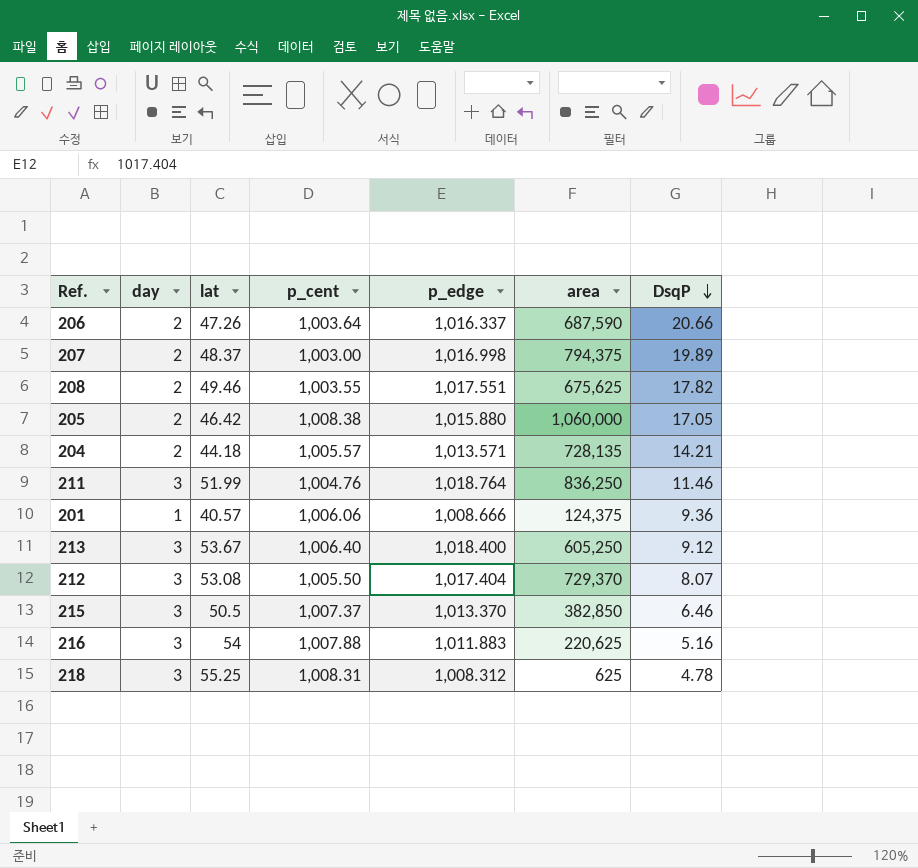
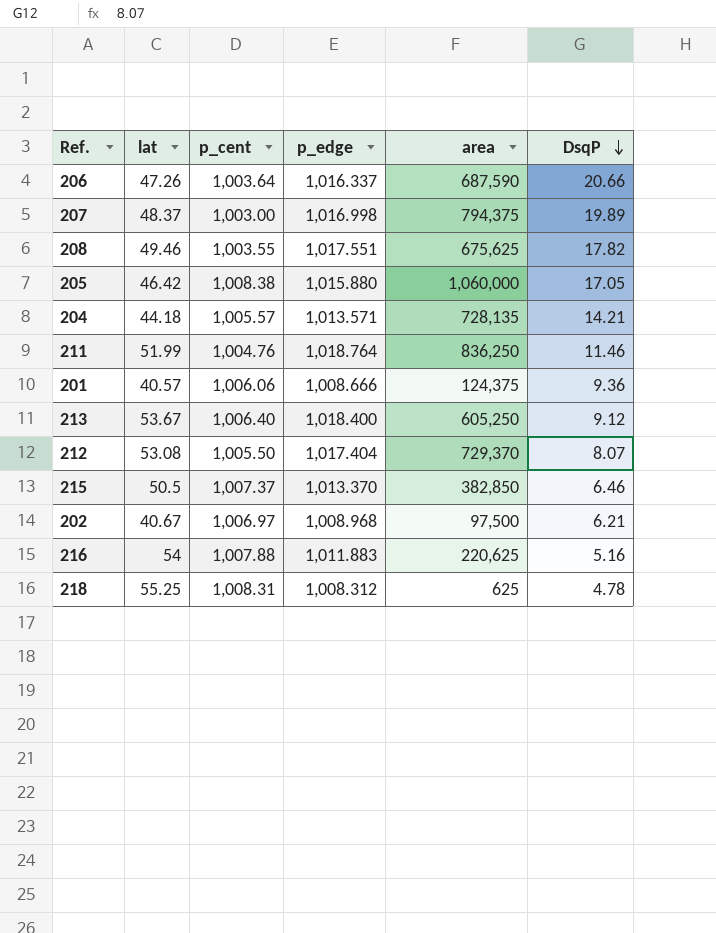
column day | position: 2 -> none
row 202: none -> 40.67 | 1,006.97 | 1,008.968 | 97,500 | 6.21

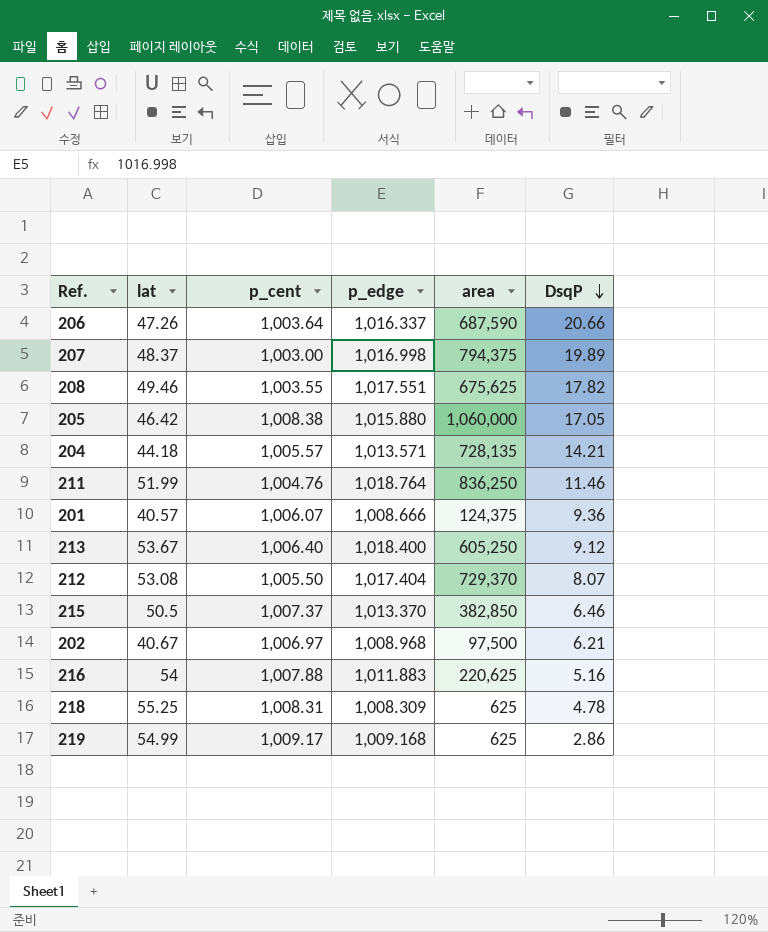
201 | p_cent: 1,006.06 -> 1,006.07
218 | p_edge: 1,008.312 -> 1,008.309
row 219: none -> 54.99 | 1,009.17 | 1,009.168 | 625 | 2.86

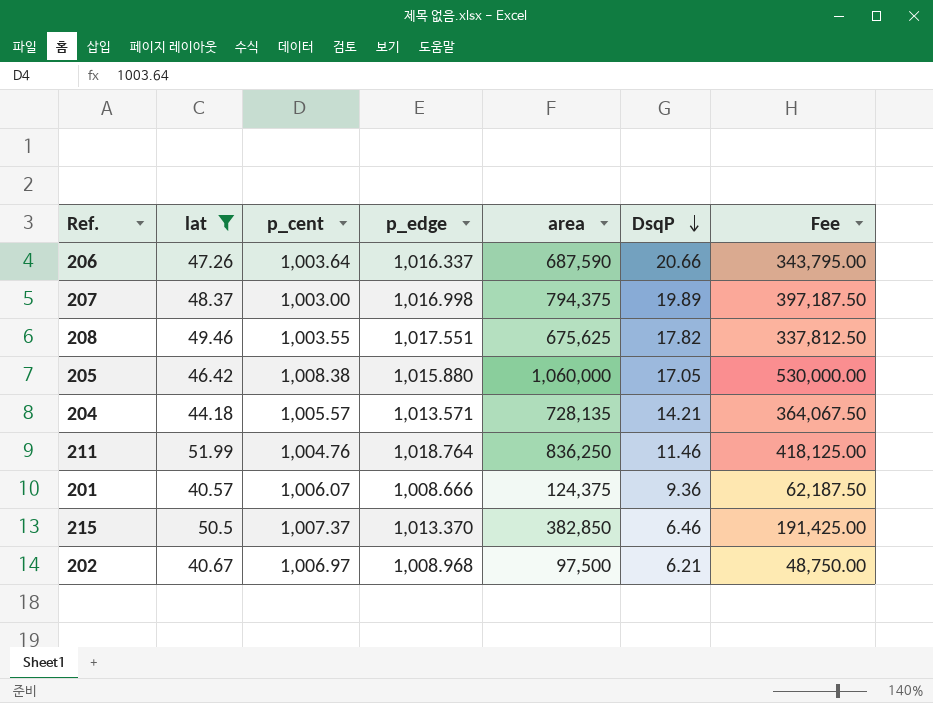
filter: none -> lat <= 51.99
column Fee | formula: none -> [area] * 0.5

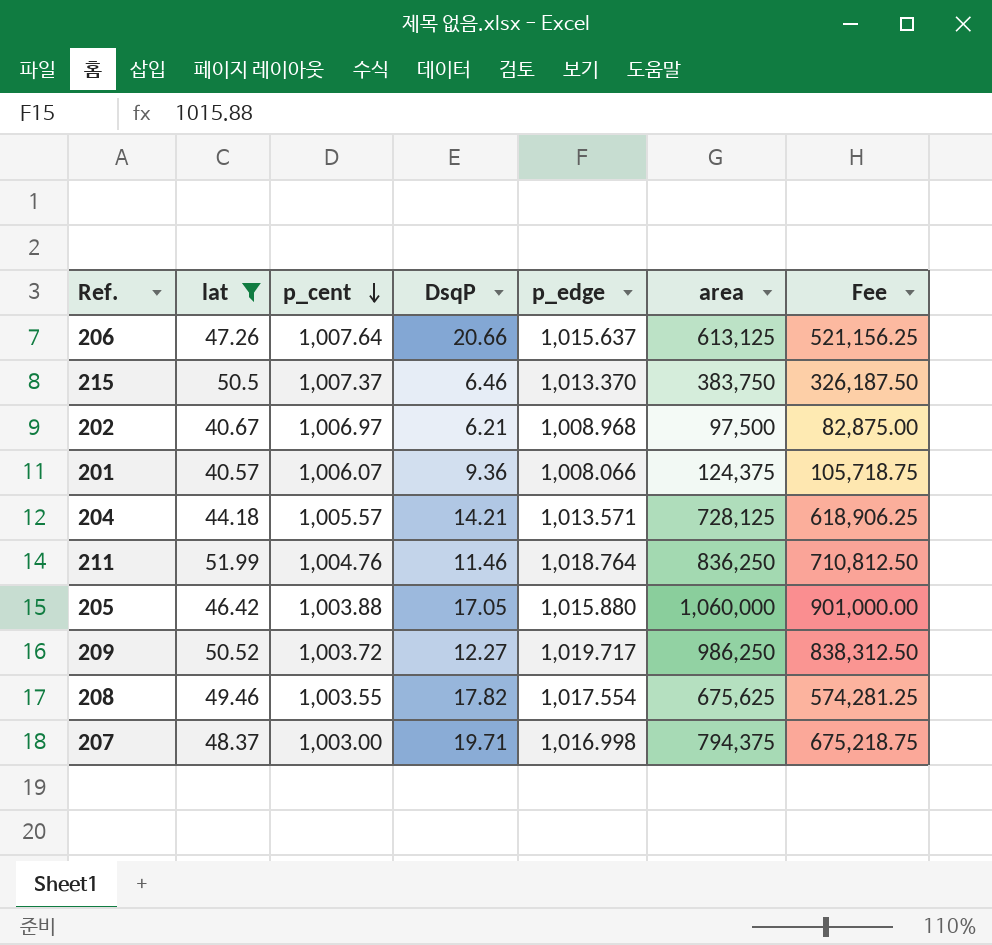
row order: DsqP descending -> p_cent descending
column DsqP | position: 6 -> 4
column Fee | formula: [area] * 0.5 -> [area] * 0.85
206 | p_cent: 1,003.64 -> 1,007.64
206 | p_edge: 1,016.337 -> 1,015.637
206 | area: 687,590 -> 613,125
215 | area: 382,850 -> 383,750
201 | p_edge: 1,008.666 -> 1,008.066
204 | area: 728,135 -> 728,125
205 | p_cent: 1,008.38 -> 1,003.88
row 209: none -> 50.52 | 1,003.72 | 12.27 | 1,019.717 | 986,250 | 838,312.50
208 | p_edge: 1,017.551 -> 1,017.554
207 | DsqP: 19.89 -> 19.71

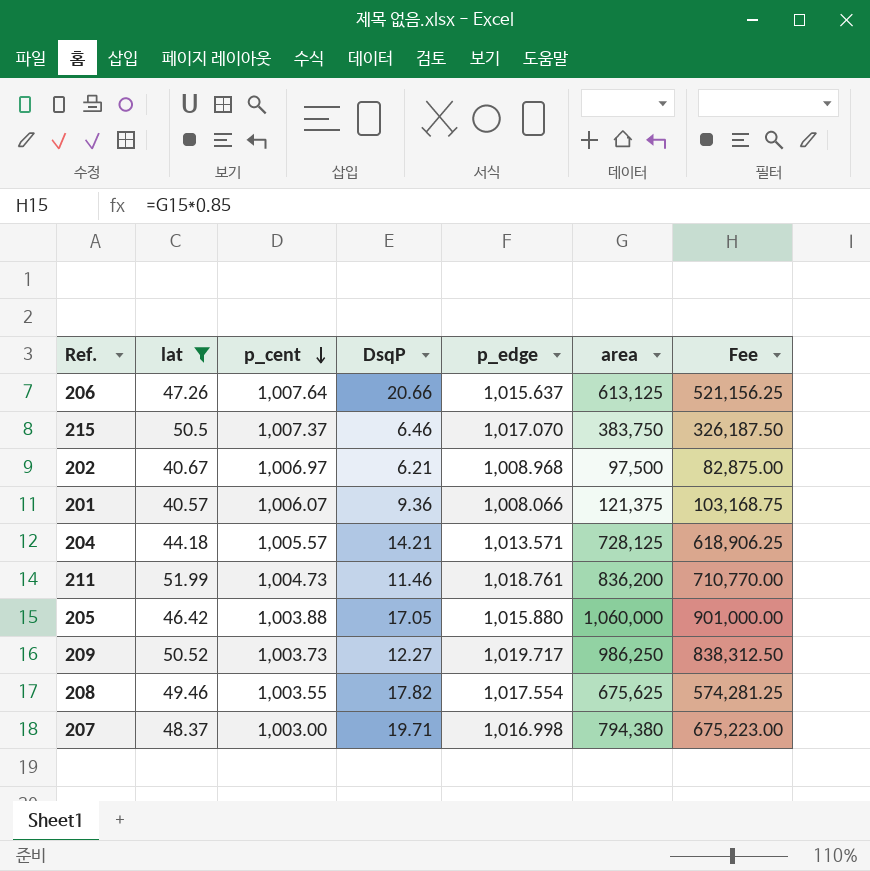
215 | p_edge: 1,013.370 -> 1,017.070
201 | area: 124,375 -> 121,375
201 | Fee: 105,718.75 -> 103,168.75
211 | p_cent: 1,004.76 -> 1,004.73
211 | p_edge: 1,018.764 -> 1,018.761
211 | area: 836,250 -> 836,200
211 | Fee: 710,812.50 -> 710,770.00
209 | p_cent: 1,003.72 -> 1,003.73
207 | area: 794,375 -> 794,380
207 | Fee: 675,218.75 -> 675,223.00

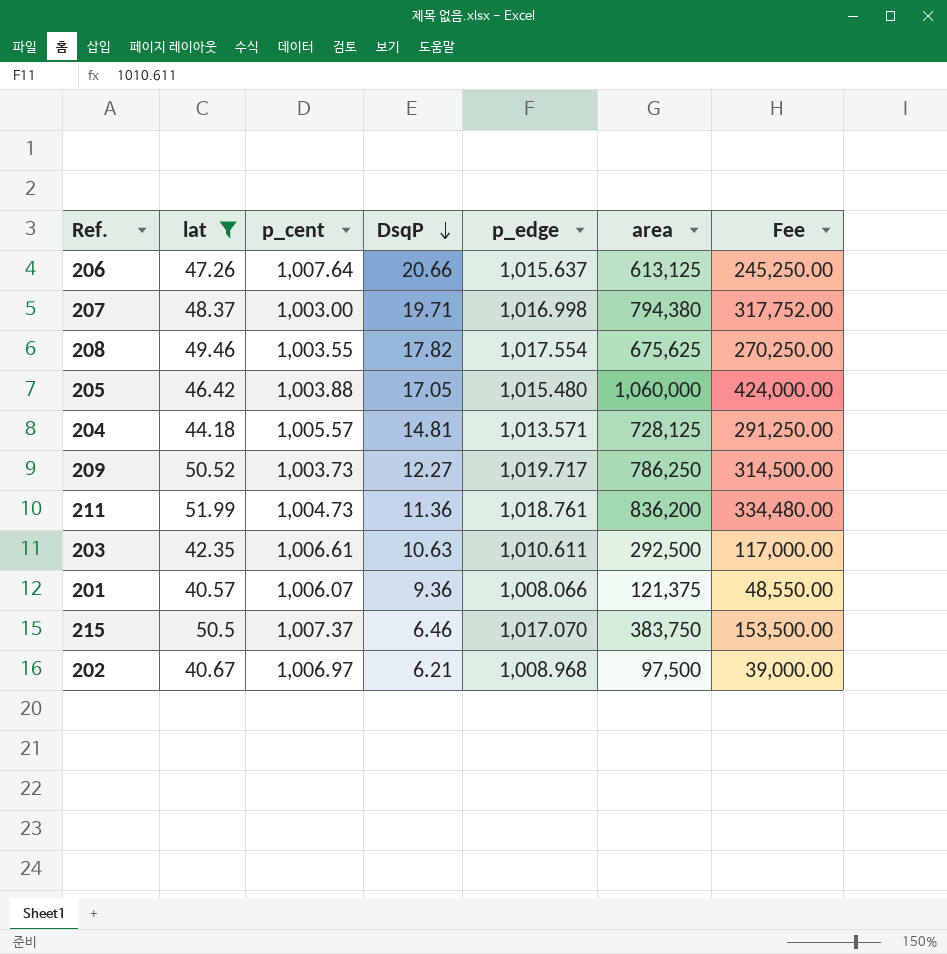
row order: p_cent descending -> DsqP descending
column Fee | formula: [area] * 0.85 -> [area] * 0.4
205 | p_edge: 1,015.880 -> 1,015.480
204 | DsqP: 14.21 -> 14.81
209 | area: 986,250 -> 786,250
211 | DsqP: 11.46 -> 11.36
row 203: none -> 42.35 | 1,006.61 | 10.63 | 1,010.611 | 292,500 | 117,000.00

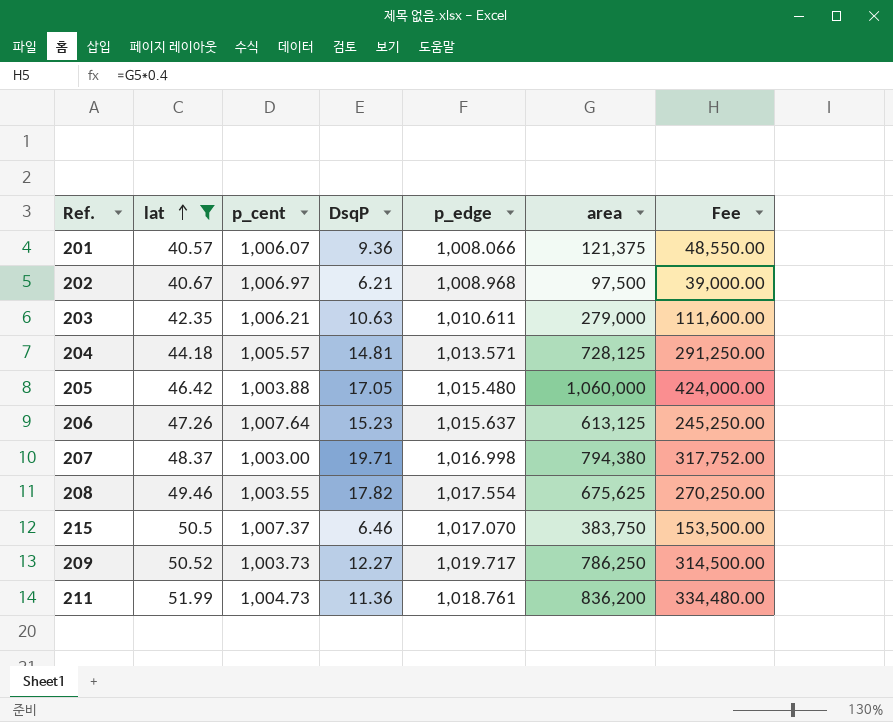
row order: DsqP descending -> lat ascending
203 | p_cent: 1,006.61 -> 1,006.21
203 | area: 292,500 -> 279,000
203 | Fee: 117,000.00 -> 111,600.00
206 | DsqP: 20.66 -> 15.23

